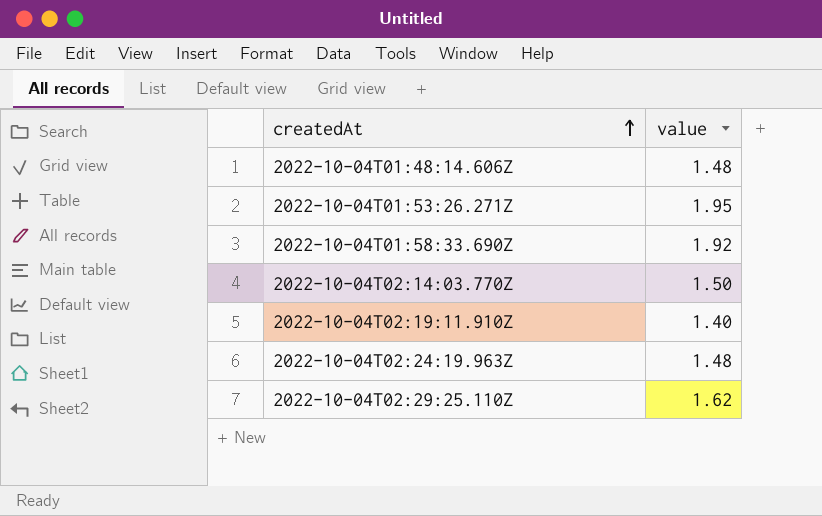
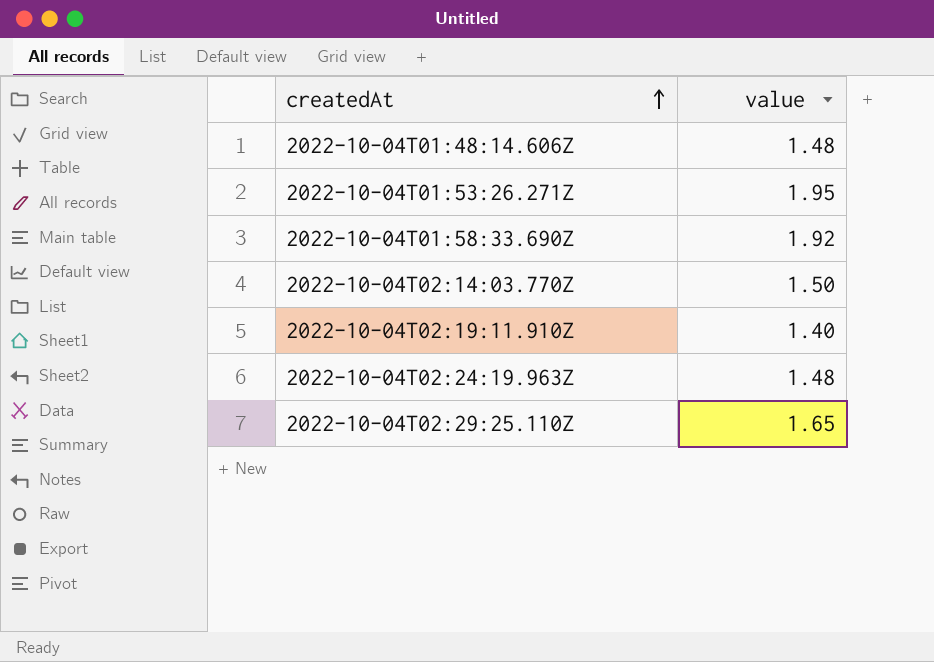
2022-10-04T02:29:25.110Z | value: 1.62 -> 1.65

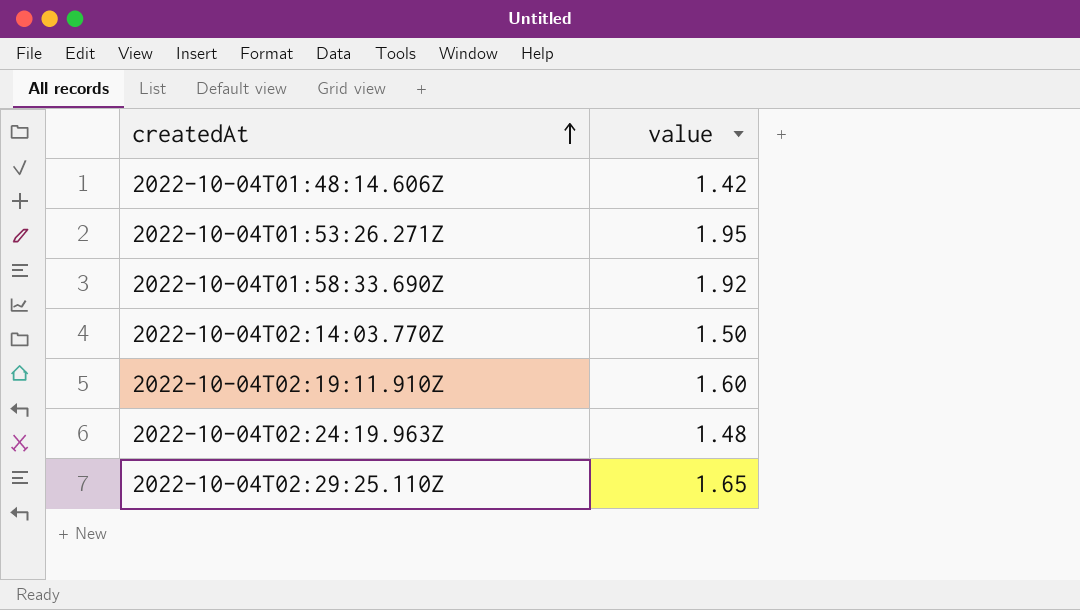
2022-10-04T01:48:14.606Z | value: 1.48 -> 1.42
2022-10-04T02:19:11.910Z | value: 1.40 -> 1.60

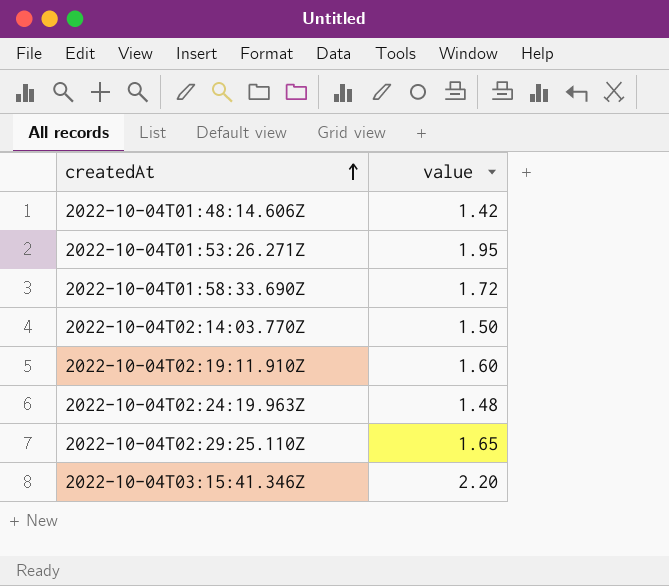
2022-10-04T01:58:33.690Z | value: 1.92 -> 1.72
row 2022-10-04T03:15:41.346Z: none -> 2.20

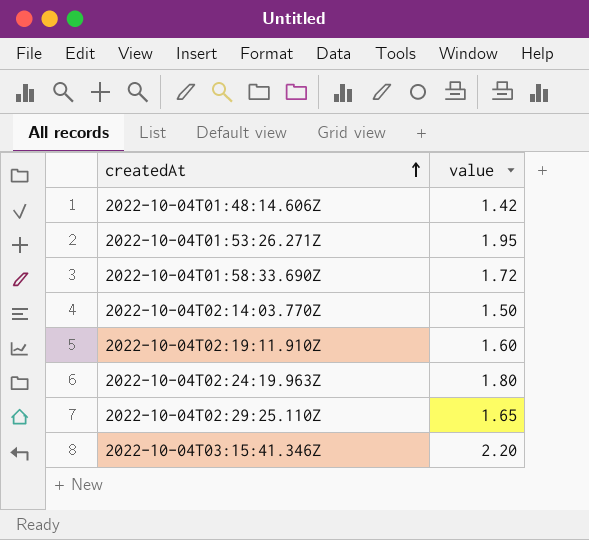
2022-10-04T02:24:19.963Z | value: 1.48 -> 1.80

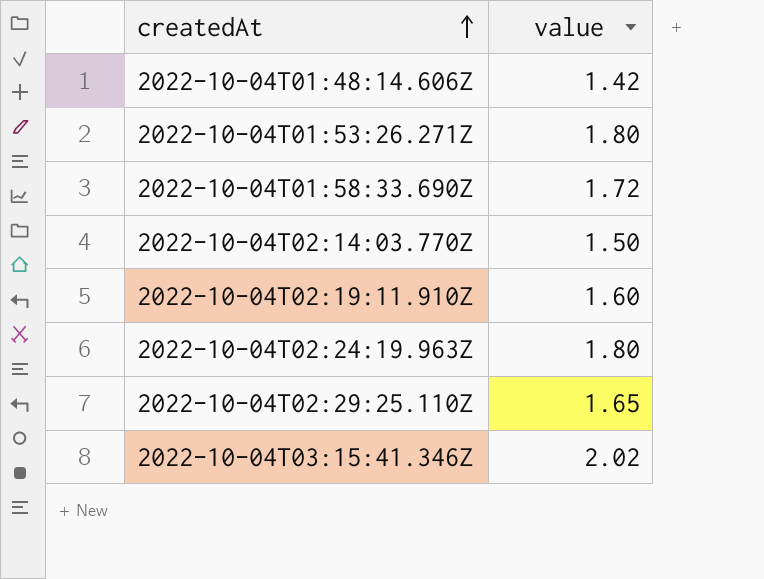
2022-10-04T01:53:26.271Z | value: 1.95 -> 1.80
2022-10-04T03:15:41.346Z | value: 2.20 -> 2.02

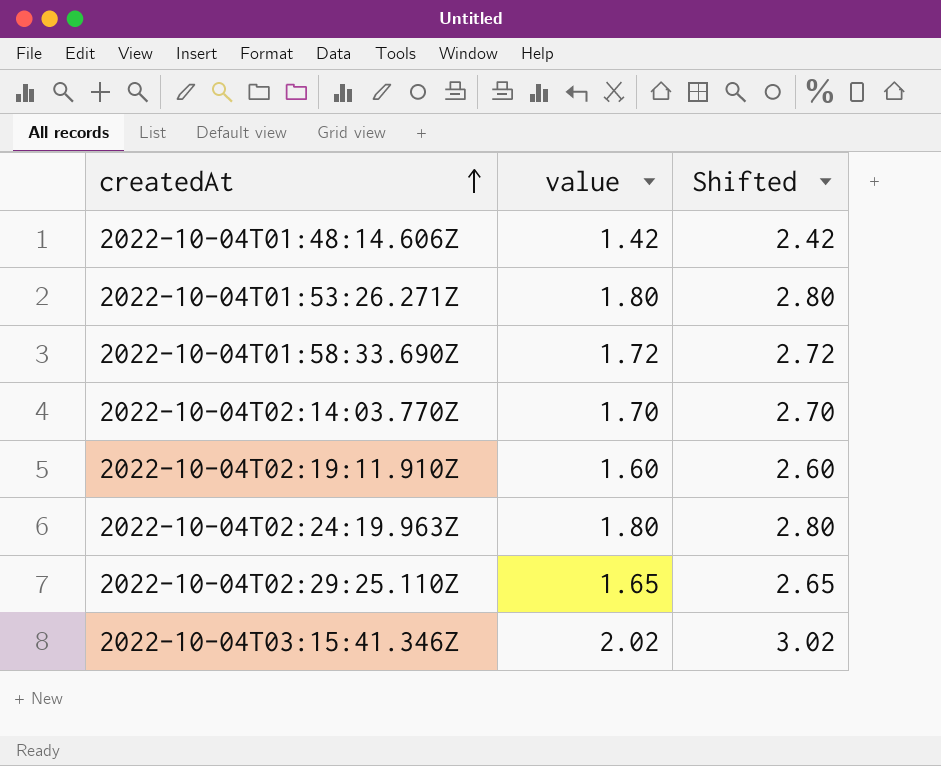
column Shifted | formula: none -> [value] + 1
2022-10-04T02:14:03.770Z | value: 1.50 -> 1.70

